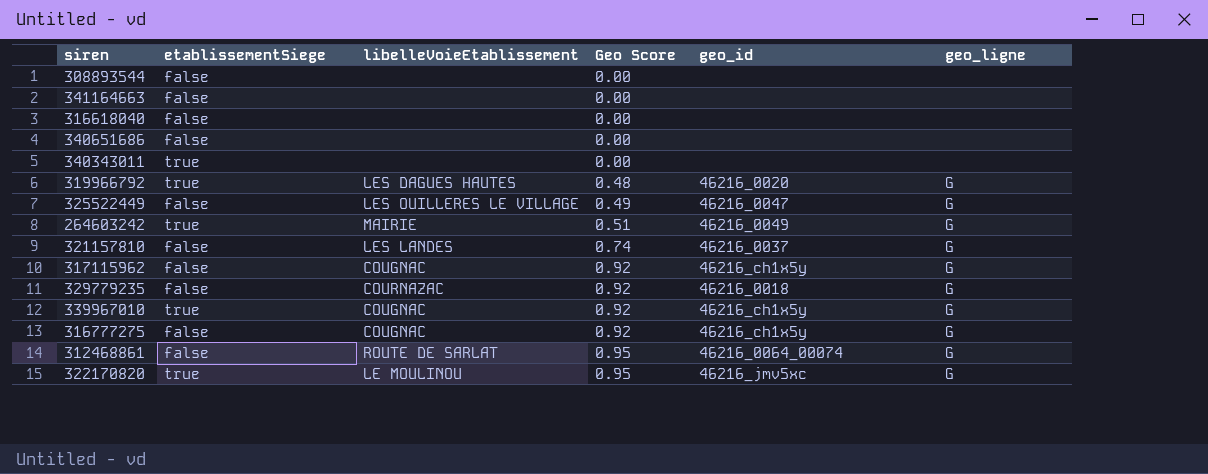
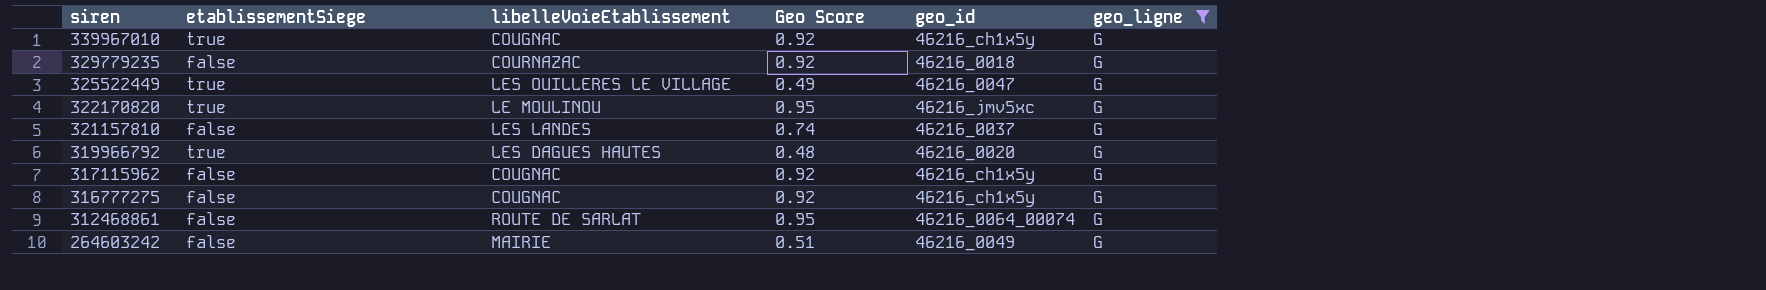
filter: none -> geo_ligne = G
row order: Geo Score ascending -> siren descending
325522449 | etablissementSiege: false -> true
264603242 | etablissementSiege: true -> false

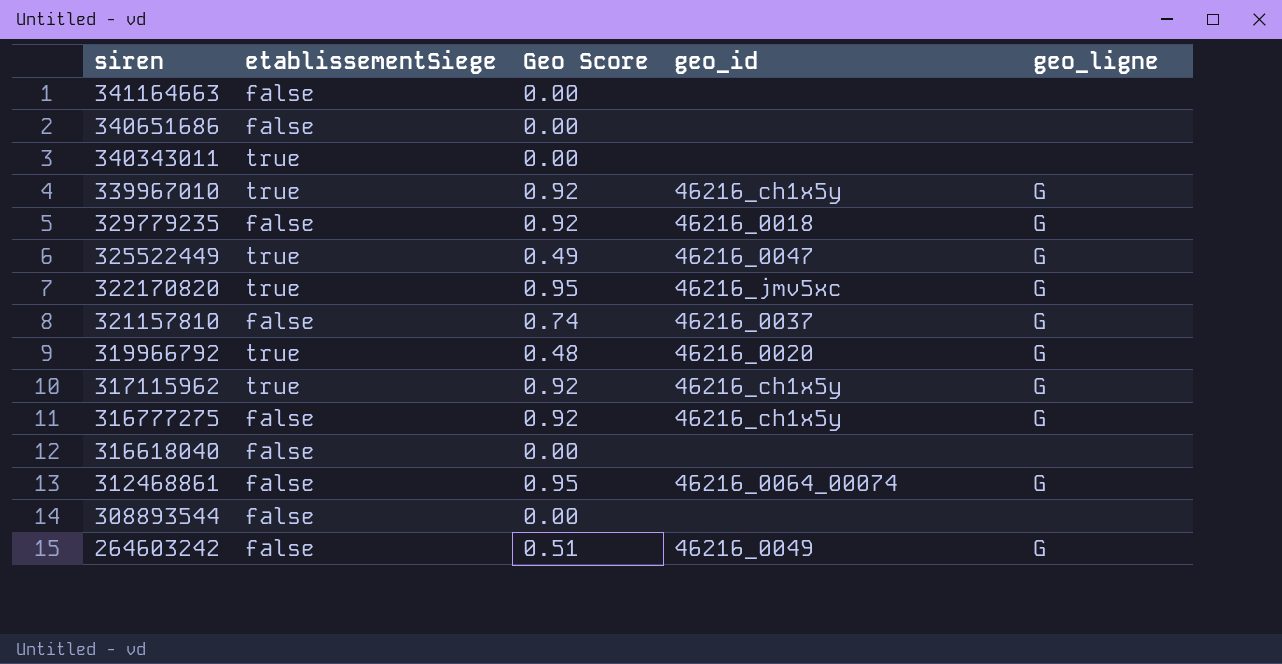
filter: geo_ligne = G -> none
column libelleVoieEtablissement | position: 3 -> none
317115962 | etablissementSiege: false -> true

